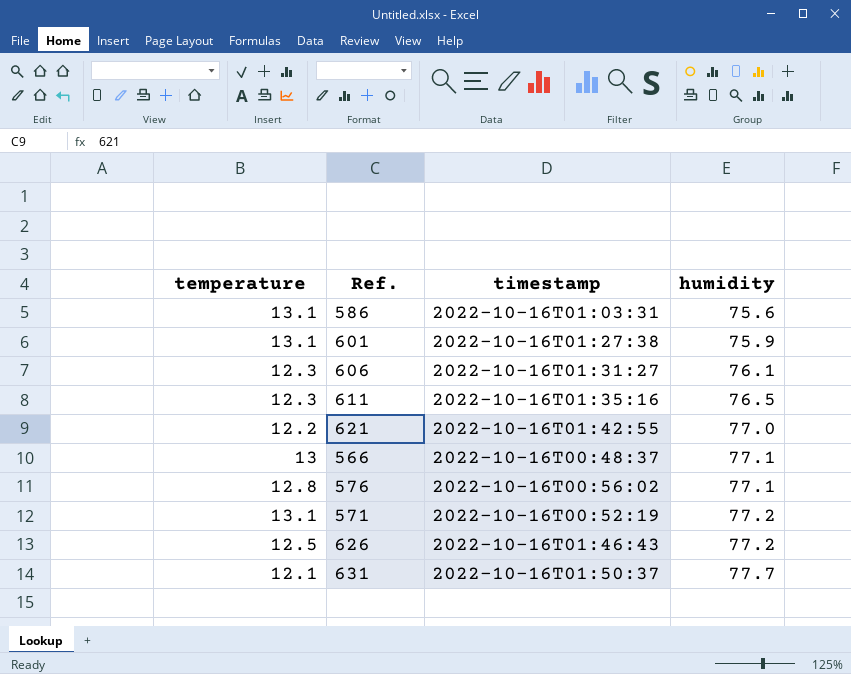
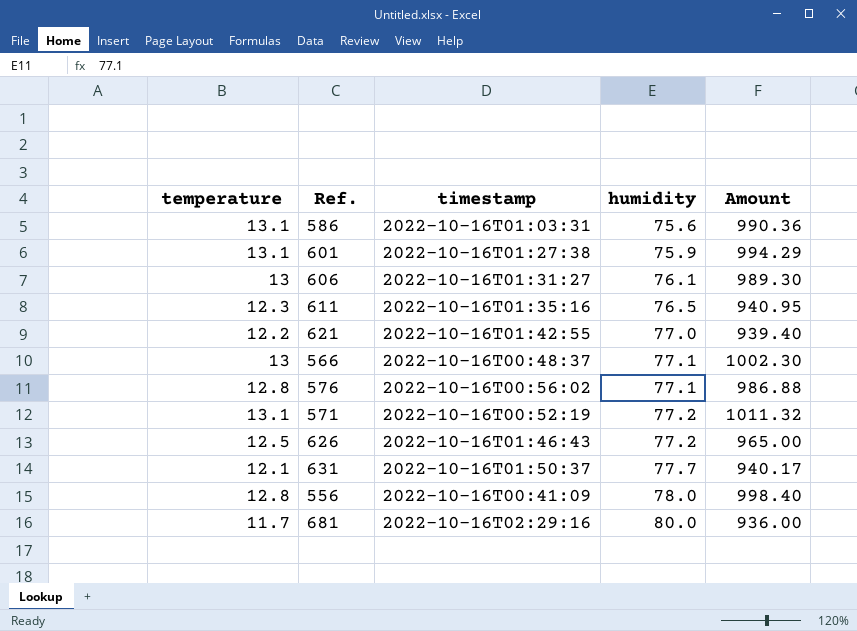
column Amount | formula: none -> [temperature] * [humidity]
606 | temperature: 12.3 -> 13
row 556: none -> 12.8 | 2022-10-16T00:41:09 | 78.0 | 998.40
row 681: none -> 11.7 | 2022-10-16T02:29:16 | 80.0 | 936.00

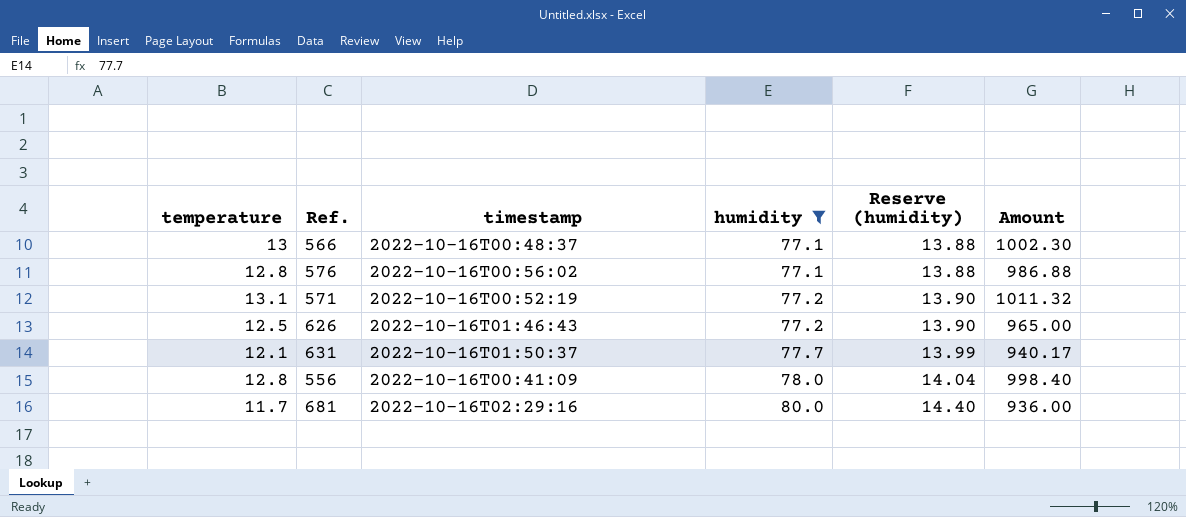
filter: none -> humidity >= 77.1
column Reserve (humidity) | formula: none -> [humidity] * 0.18

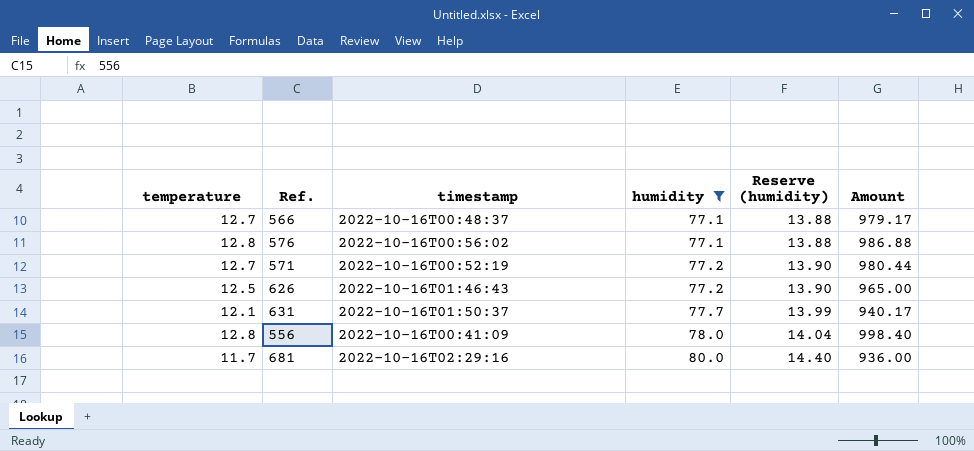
566 | temperature: 13 -> 12.7
566 | Amount: 1002.30 -> 979.17
571 | temperature: 13.1 -> 12.7
571 | Amount: 1011.32 -> 980.44

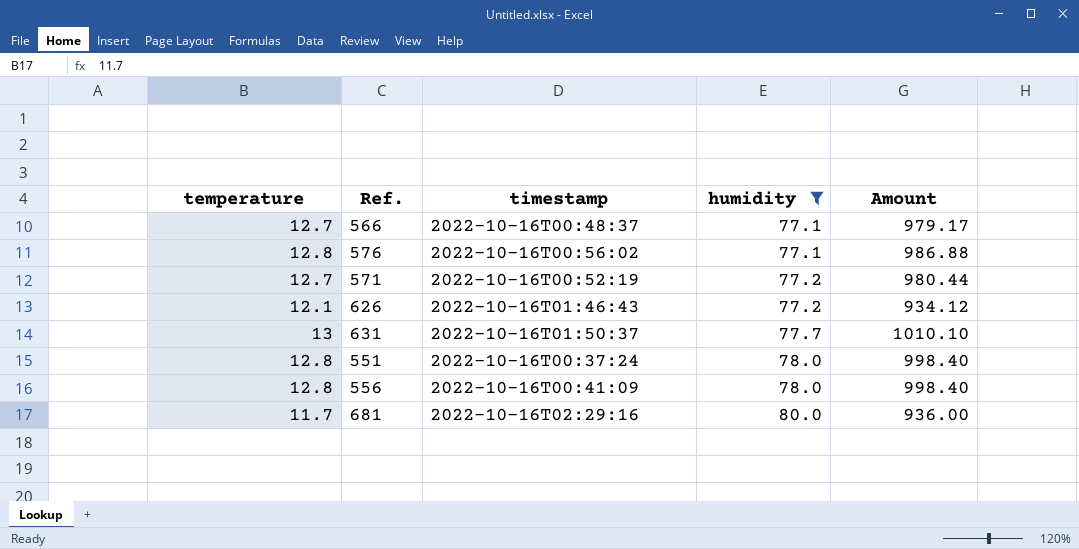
column Reserve (humidity) | formula: [humidity] * 0.18 -> none
626 | temperature: 12.5 -> 12.1
626 | Amount: 965.00 -> 934.12
631 | temperature: 12.1 -> 13
631 | Amount: 940.17 -> 1010.10
row 551: none -> 12.8 | 2022-10-16T00:37:24 | 78.0 | 998.40

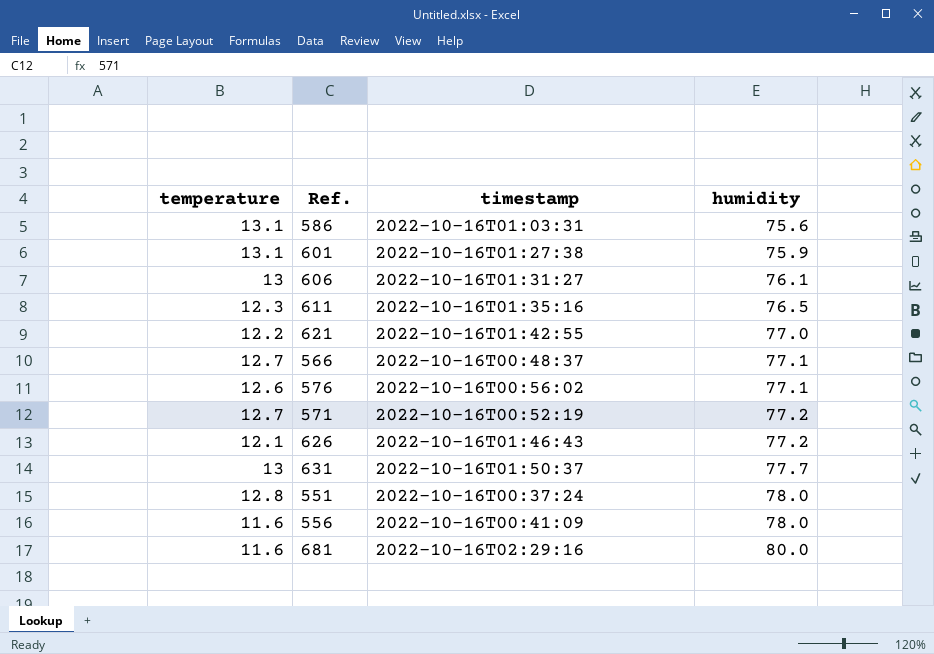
filter: humidity >= 77.1 -> none
column Amount | formula: [temperature] * [humidity] -> none
576 | temperature: 12.8 -> 12.6
556 | temperature: 12.8 -> 11.6
681 | temperature: 11.7 -> 11.6

